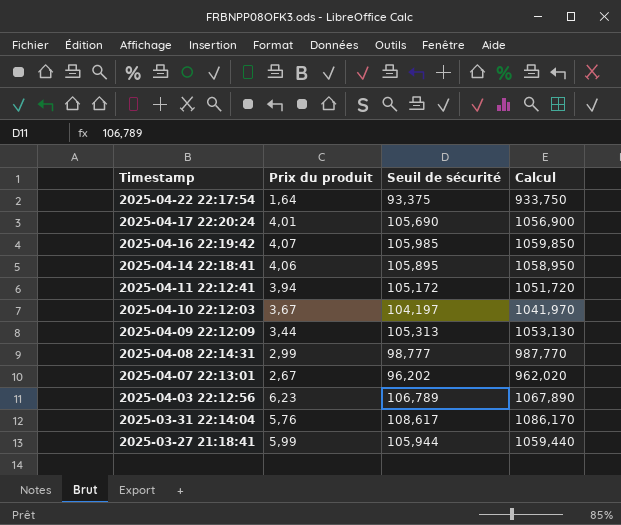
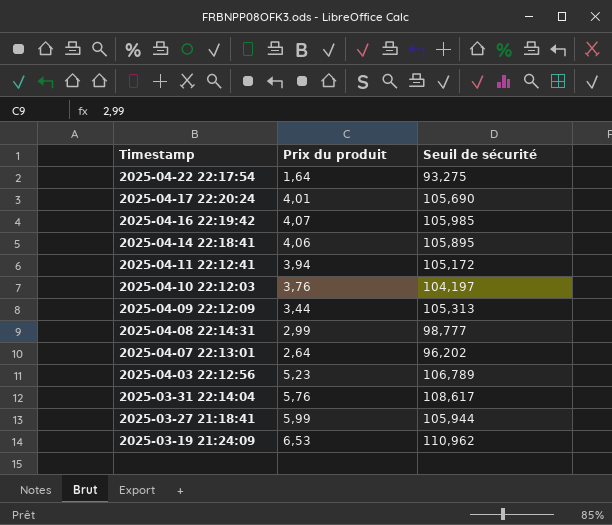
column Calcul | formula: [Seuil de sécurité] * 10 -> none
2025-04-22 22:17:54 | Seuil de sécurité: 93,375 -> 93,275
2025-04-10 22:12:03 | Prix du produit: 3,67 -> 3,76
2025-04-07 22:13:01 | Prix du produit: 2,67 -> 2,64
2025-04-03 22:12:56 | Prix du produit: 6,23 -> 5,23
row 2025-03-19 21:24:09: none -> 6,53 | 110,962

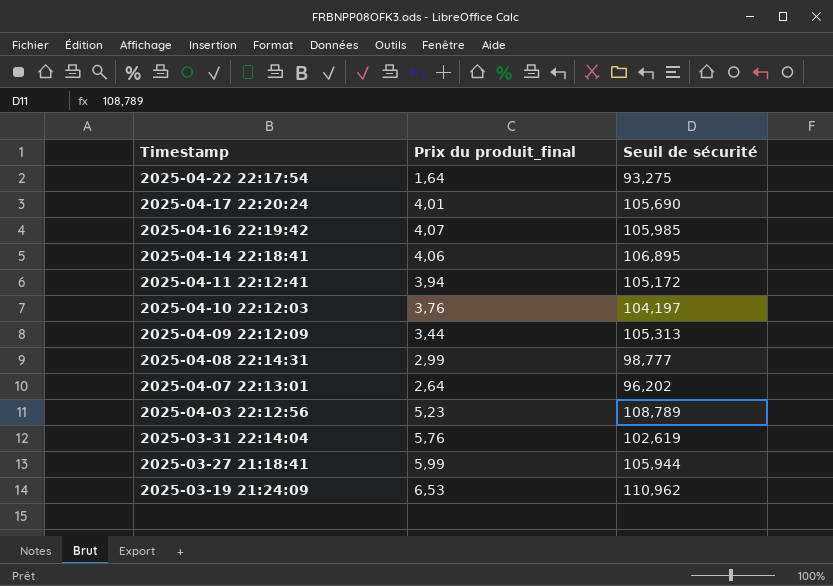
column name: Prix du produit -> Prix du produit_final
2025-04-14 22:18:41 | Seuil de sécurité: 105,895 -> 106,895
2025-04-03 22:12:56 | Seuil de sécurité: 106,789 -> 108,789
2025-03-31 22:14:04 | Seuil de sécurité: 108,617 -> 102,619

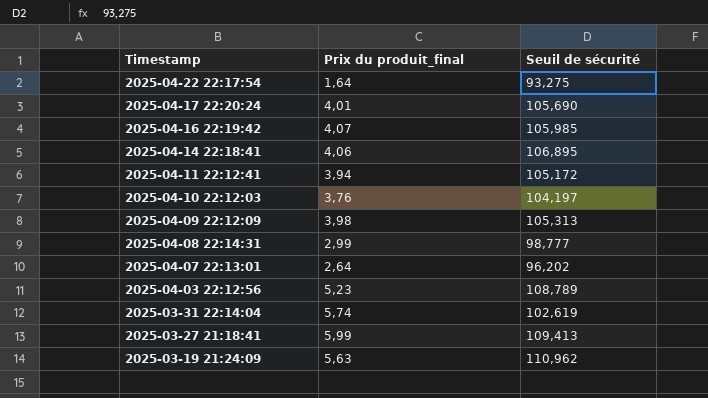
2025-04-09 22:12:09 | Prix du produit_final: 3,44 -> 3,98
2025-03-31 22:14:04 | Prix du produit_final: 5,76 -> 5,74
2025-03-27 21:18:41 | Seuil de sécurité: 105,944 -> 109,413
2025-03-19 21:24:09 | Prix du produit_final: 6,53 -> 5,63

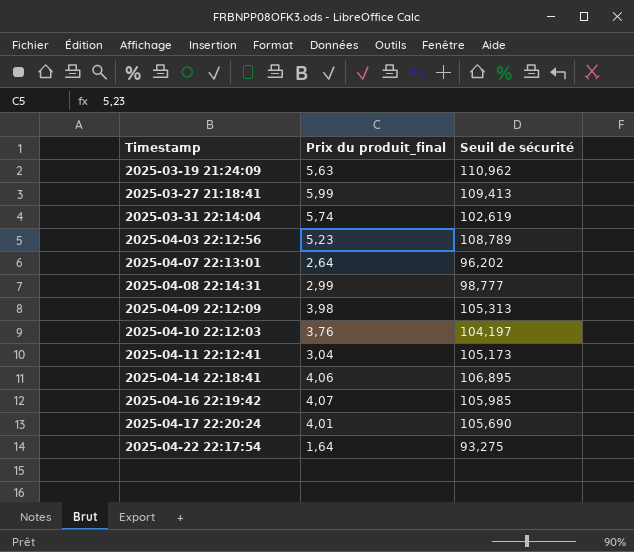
row order: Timestamp descending -> Timestamp ascending
2025-04-11 22:12:41 | Prix du produit_final: 3,94 -> 3,04
2025-04-11 22:12:41 | Seuil de sécurité: 105,172 -> 105,173

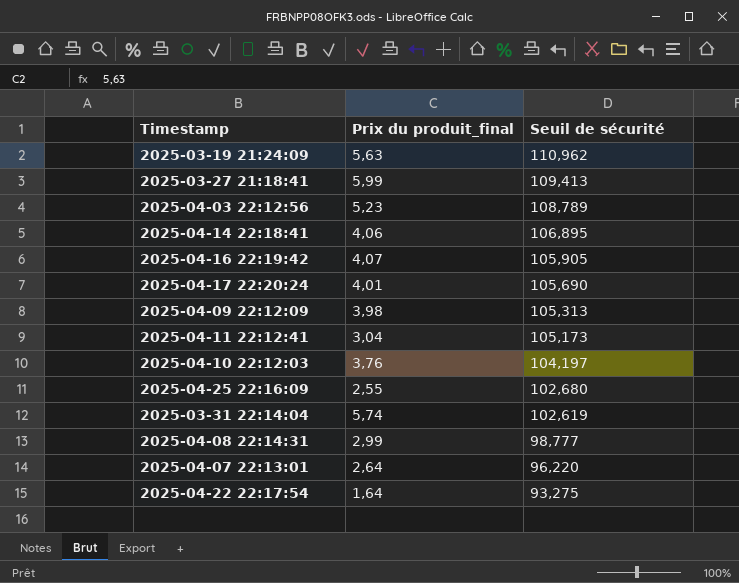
row order: Timestamp ascending -> Seuil de sécurité descending
2025-04-16 22:19:42 | Seuil de sécurité: 105,985 -> 105,905
row 2025-04-25 22:16:09: none -> 2,55 | 102,680
2025-04-07 22:13:01 | Seuil de sécurité: 96,202 -> 96,220

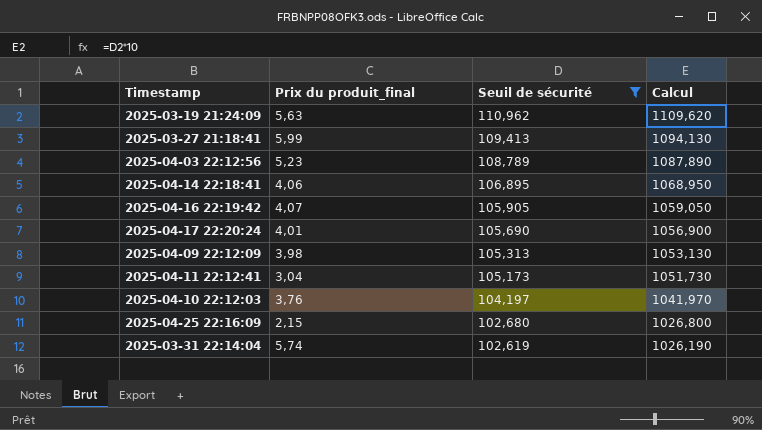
filter: none -> Seuil de sécurité >= 102,619
column Calcul | formula: none -> [Seuil de sécurité] * 10
2025-04-25 22:16:09 | Prix du produit_final: 2,55 -> 2,15

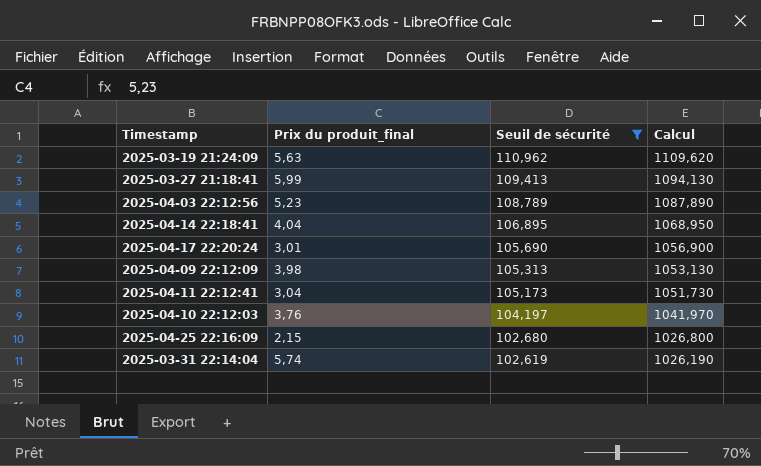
row 2025-04-16 22:19:42: 4,07 | 105,905 | 1059,050 -> none
2025-04-14 22:18:41 | Prix du produit_final: 4,06 -> 4,04
2025-04-17 22:20:24 | Prix du produit_final: 4,01 -> 3,01

